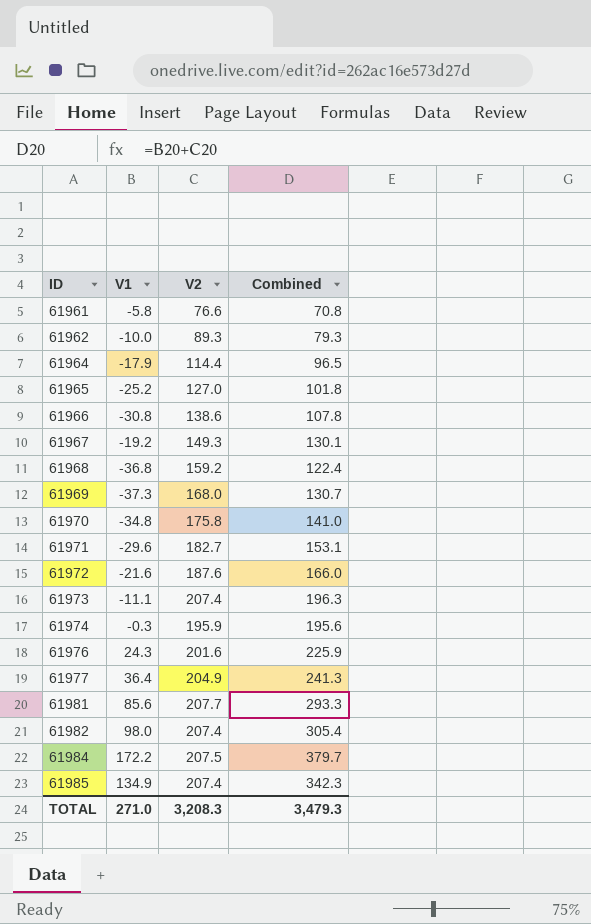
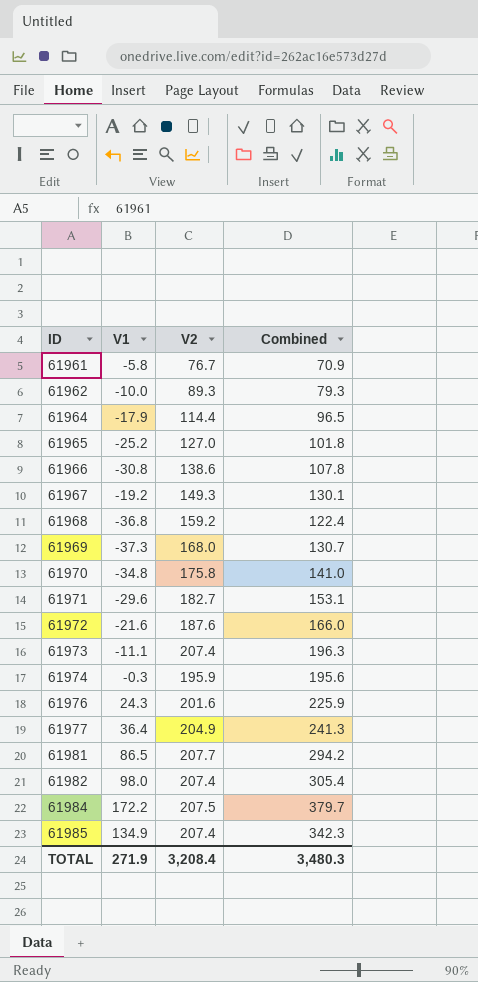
61961 | V2: 76.6 -> 76.7
61961 | Combined: 70.8 -> 70.9
61981 | V1: 85.6 -> 86.5
61981 | Combined: 293.3 -> 294.2
TOTAL | V1: 271.0 -> 271.9
TOTAL | V2: 3,208.3 -> 3,208.4
TOTAL | Combined: 3,479.3 -> 3,480.3

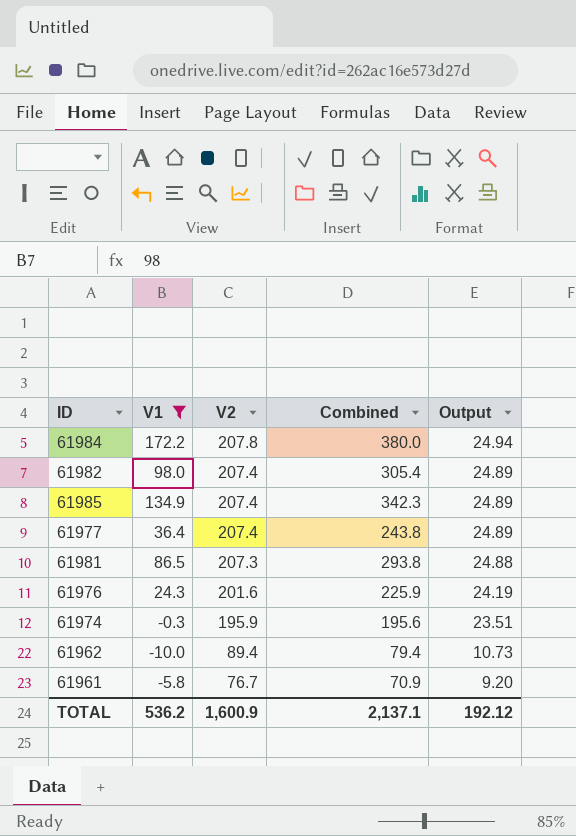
filter: none -> V1 >= -10.0
row order: ID ascending -> V2 descending
column Output | formula: none -> [V2] * 0.12
61984 | V2: 207.5 -> 207.8
61984 | Combined: 379.7 -> 380.0
61977 | V2: 204.9 -> 207.4
61977 | Combined: 241.3 -> 243.8
61981 | V2: 207.7 -> 207.3
61981 | Combined: 294.2 -> 293.8
61962 | V2: 89.3 -> 89.4
61962 | Combined: 79.3 -> 79.4
TOTAL | V1: 271.9 -> 536.2
TOTAL | V2: 3,208.4 -> 1,600.9
TOTAL | Combined: 3,480.3 -> 2,137.1

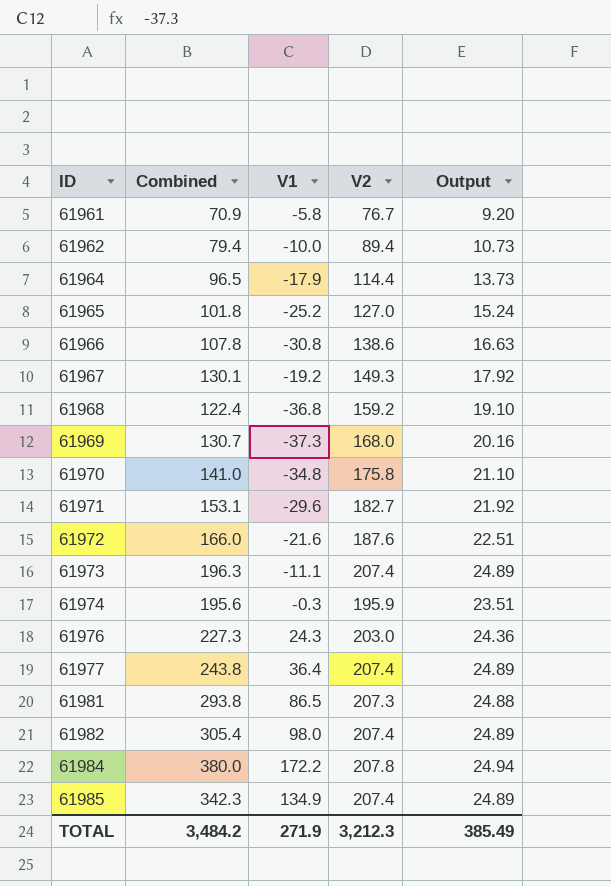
filter: V1 >= -10.0 -> none
row order: V2 descending -> ID ascending
column Combined | position: 4 -> 2
61976 | Combined: 225.9 -> 227.3
61976 | V2: 201.6 -> 203.0
61976 | Output: 24.19 -> 24.36
TOTAL | Combined: 2,137.1 -> 3,484.2
TOTAL | V1: 536.2 -> 271.9
TOTAL | V2: 1,600.9 -> 3,212.3
TOTAL | Output: 192.12 -> 385.49

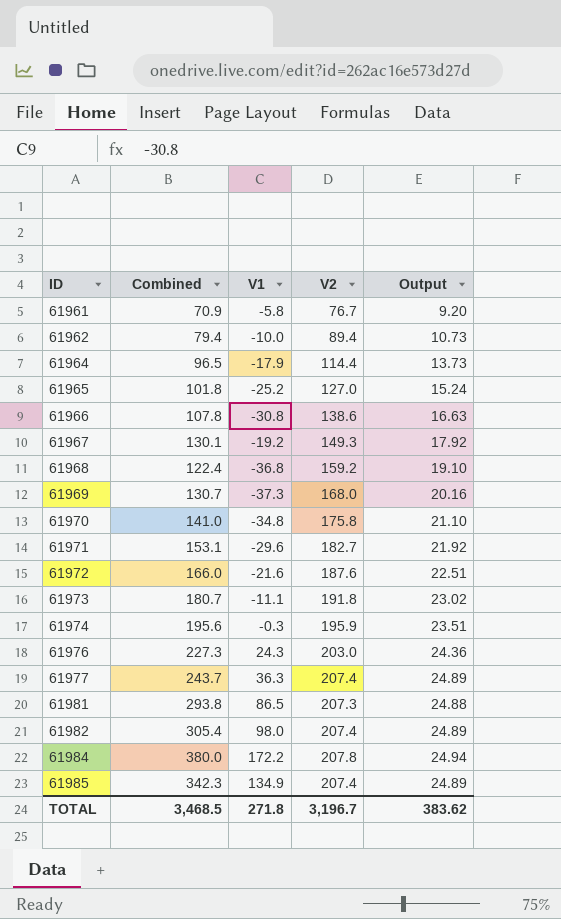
61973 | Combined: 196.3 -> 180.7
61973 | V2: 207.4 -> 191.8
61973 | Output: 24.89 -> 23.02
61977 | Combined: 243.8 -> 243.7
61977 | V1: 36.4 -> 36.3
TOTAL | Combined: 3,484.2 -> 3,468.5
TOTAL | V1: 271.9 -> 271.8
TOTAL | V2: 3,212.3 -> 3,196.7
TOTAL | Output: 385.49 -> 383.62

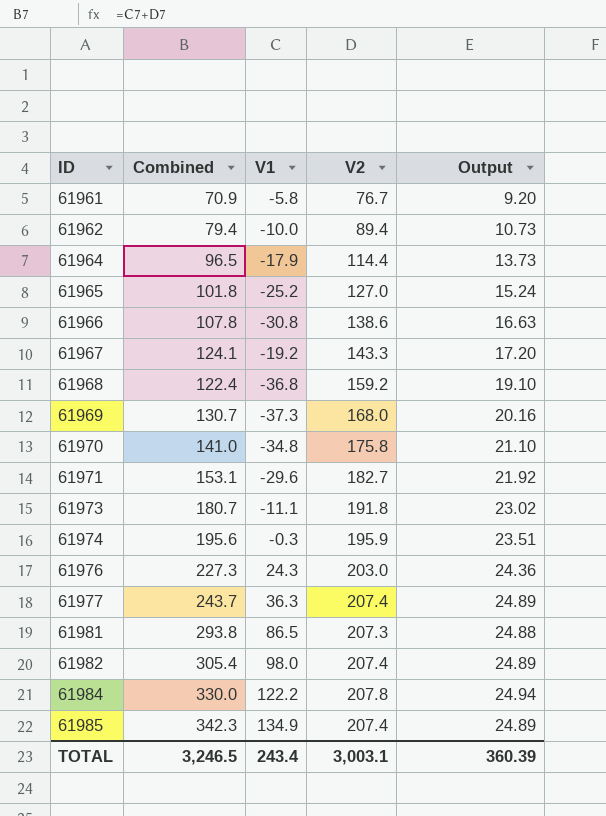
row 61972: 166.0 | -21.6 | 187.6 | 22.51 -> none
61967 | Combined: 130.1 -> 124.1
61967 | V2: 149.3 -> 143.3
61967 | Output: 17.92 -> 17.20
61984 | Combined: 380.0 -> 330.0
61984 | V1: 172.2 -> 122.2
TOTAL | Combined: 3,468.5 -> 3,246.5
TOTAL | V1: 271.8 -> 243.4
TOTAL | V2: 3,196.7 -> 3,003.1
TOTAL | Output: 383.62 -> 360.39

